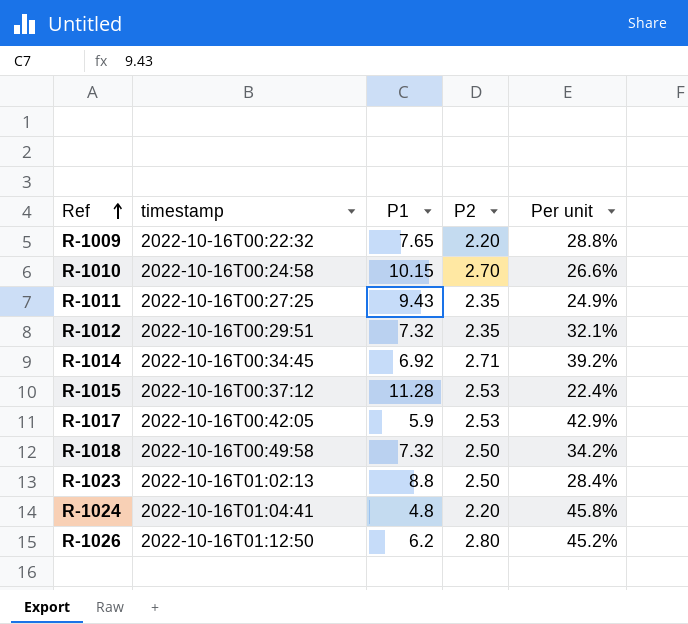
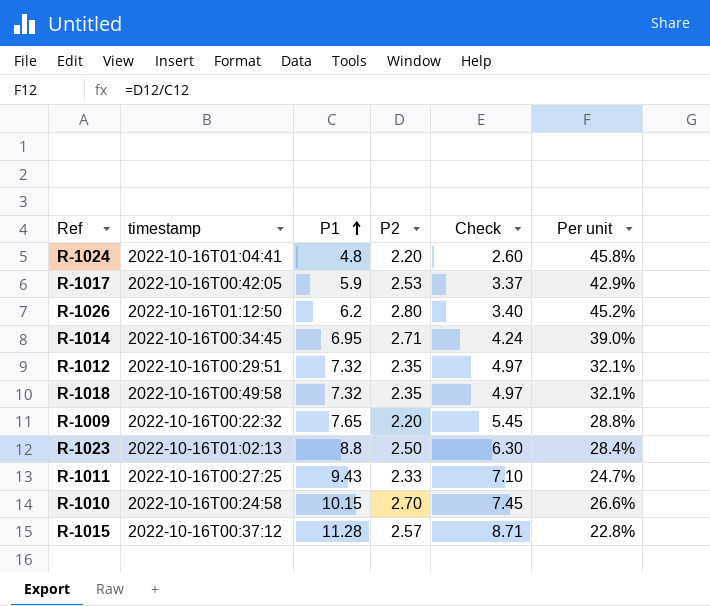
row order: Ref ascending -> P1 ascending
column Check | formula: none -> [P1] - [P2]
R-1014 | P1: 6.92 -> 6.95
R-1014 | Per unit: 39.2% -> 39.0%
R-1018 | P2: 2.50 -> 2.35
R-1018 | Per unit: 34.2% -> 32.1%
R-1011 | P2: 2.35 -> 2.33
R-1011 | Per unit: 24.9% -> 24.7%
R-1015 | P2: 2.53 -> 2.57
R-1015 | Per unit: 22.4% -> 22.8%

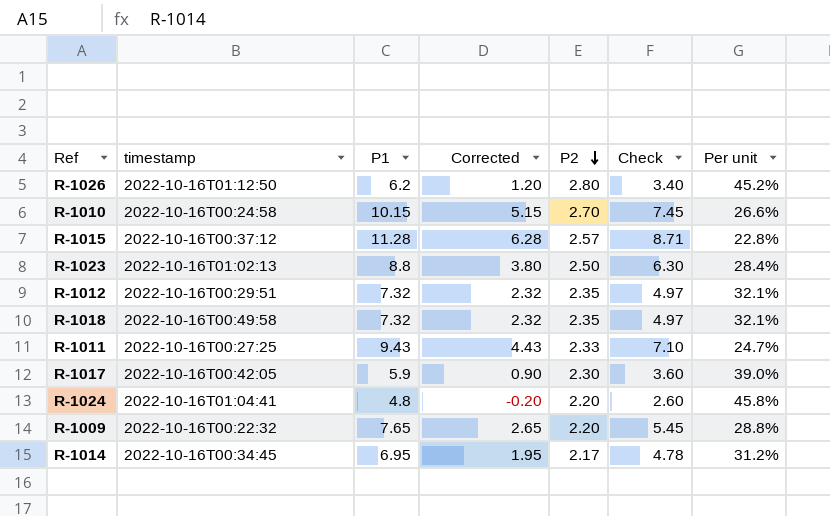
row order: P1 ascending -> P2 descending
column Corrected | formula: none -> [P1] - 5
R-1017 | P2: 2.53 -> 2.30
R-1017 | Check: 3.37 -> 3.60
R-1017 | Per unit: 42.9% -> 39.0%
R-1014 | P2: 2.71 -> 2.17
R-1014 | Check: 4.24 -> 4.78
R-1014 | Per unit: 39.0% -> 31.2%

